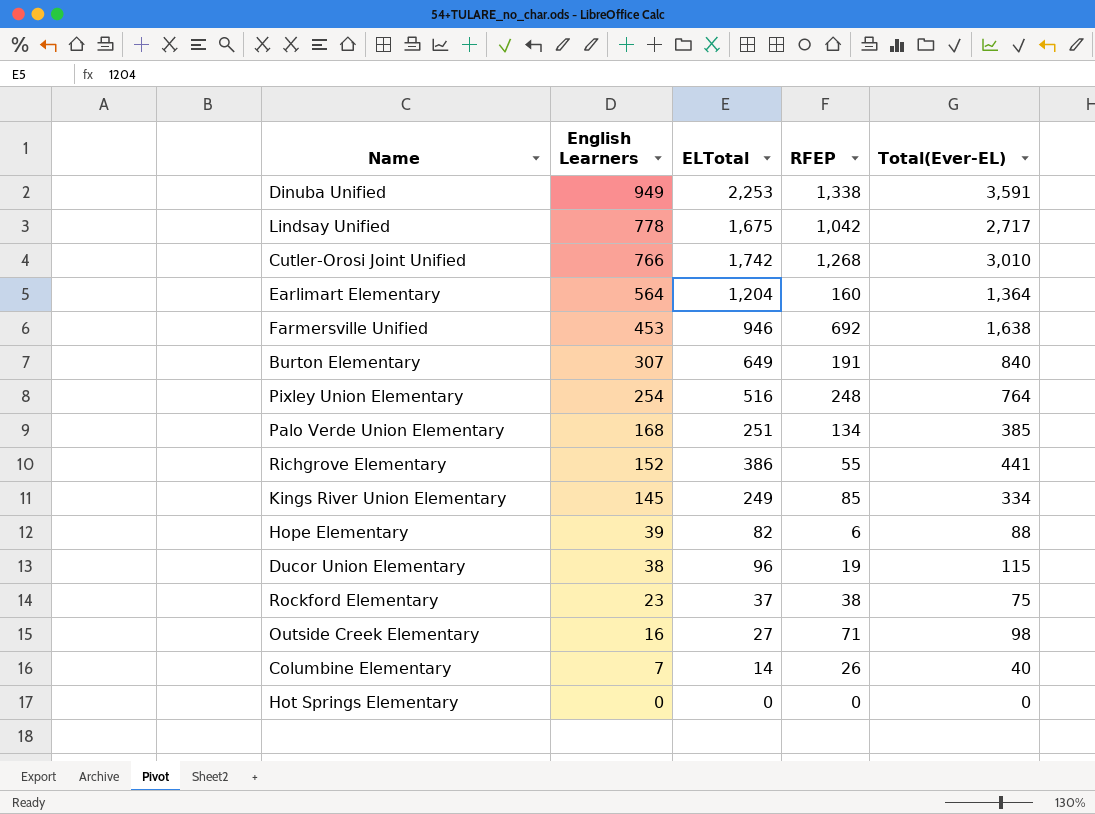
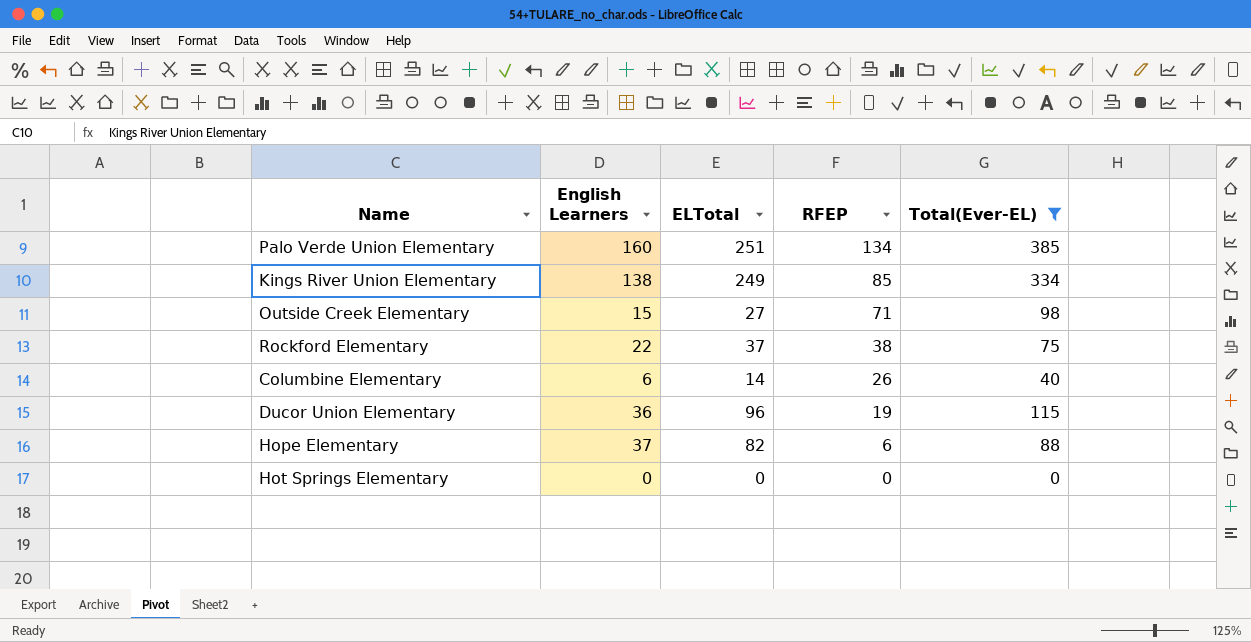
filter: none -> Total(Ever-EL) <= 385
row order: English Learners descending -> RFEP descending
Palo Verde Union Elementary | English Learners: 168 -> 160
Kings River Union Elementary | English Learners: 145 -> 138
Outside Creek Elementary | English Learners: 16 -> 15
Rockford Elementary | English Learners: 23 -> 22
Columbine Elementary | English Learners: 7 -> 6
Ducor Union Elementary | English Learners: 38 -> 36
Hope Elementary | English Learners: 39 -> 37

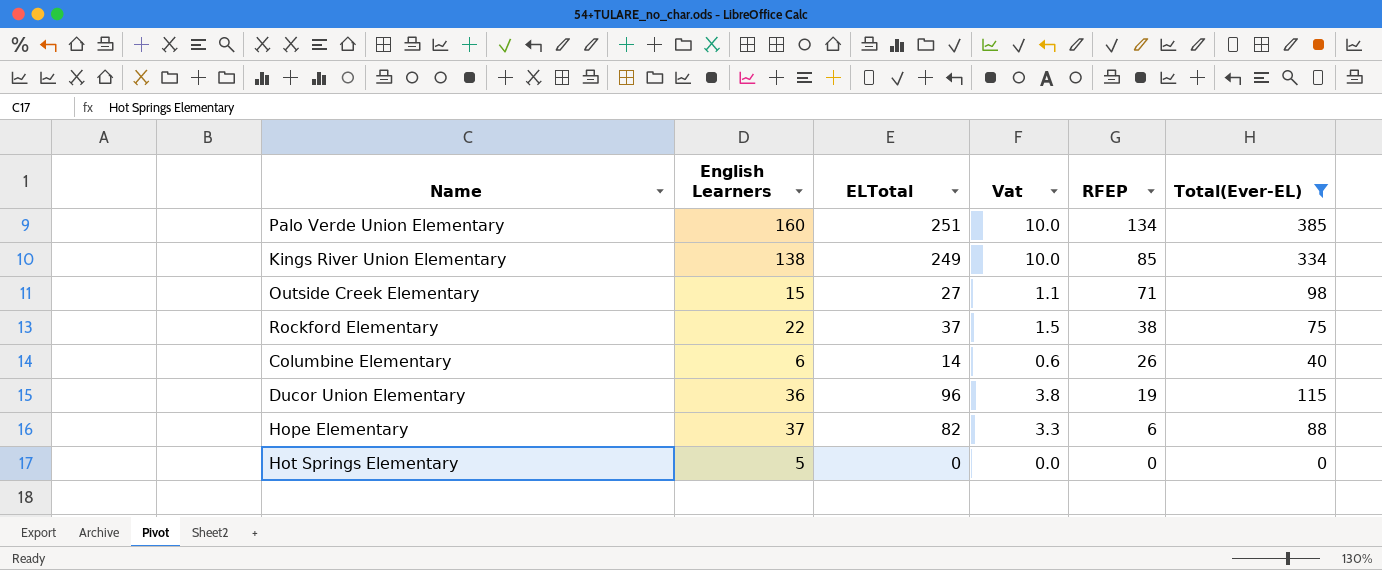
column Vat | formula: none -> [ELTotal] * 0.04
Hot Springs Elementary | English Learners: 0 -> 5

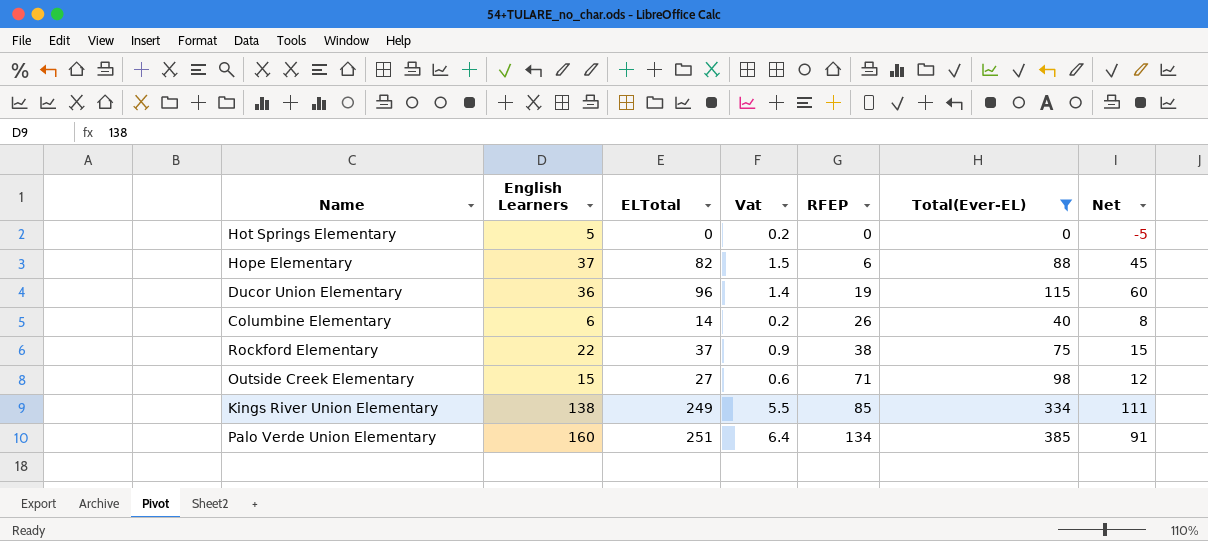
row order: RFEP descending -> RFEP ascending
column Vat | formula: [ELTotal] * 0.04 -> [English Learners] * 0.04
column Net | formula: none -> [ELTotal] - [English Learners]

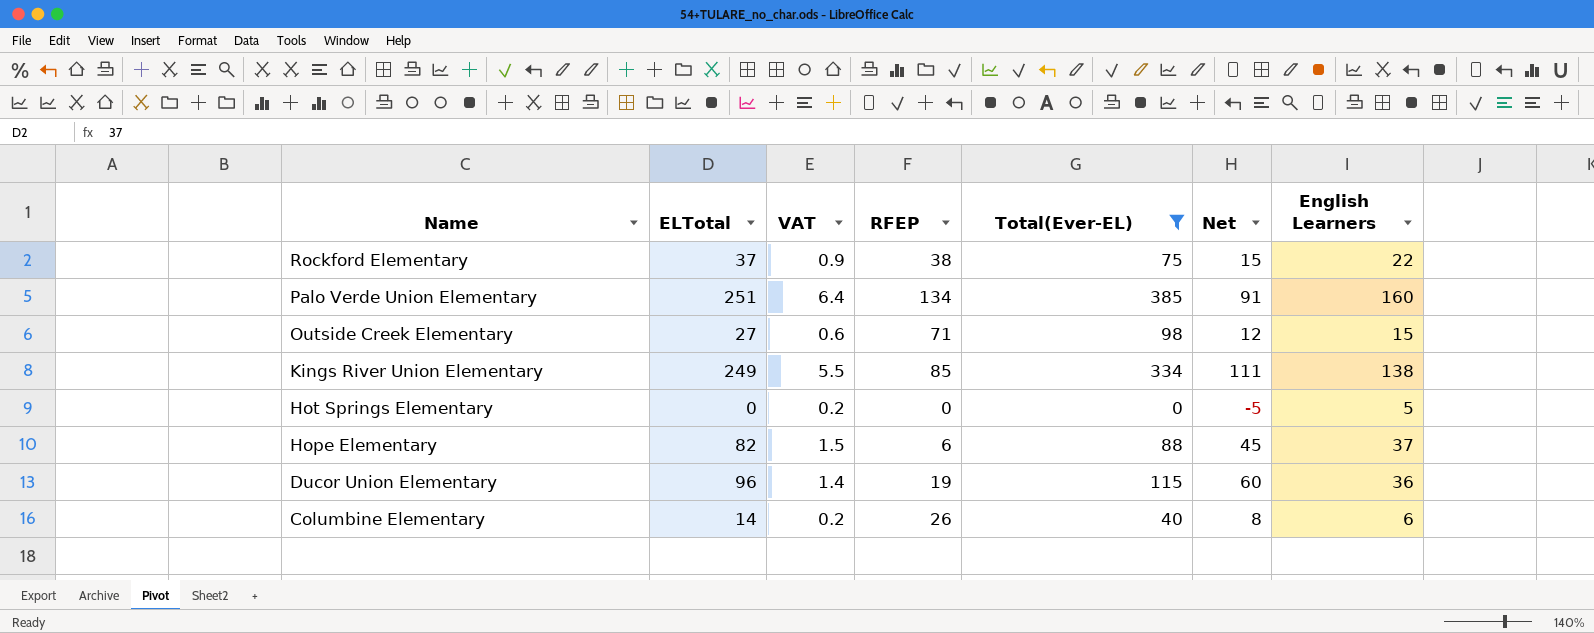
row order: RFEP ascending -> Name descending
column name: Vat -> VAT
column English Learners | position: 2 -> 7

